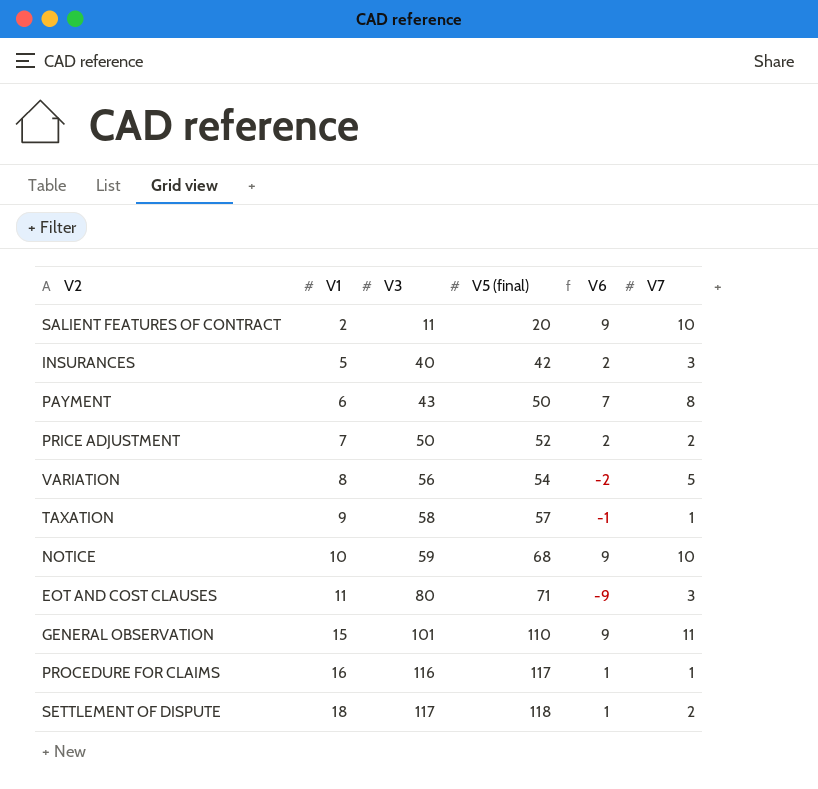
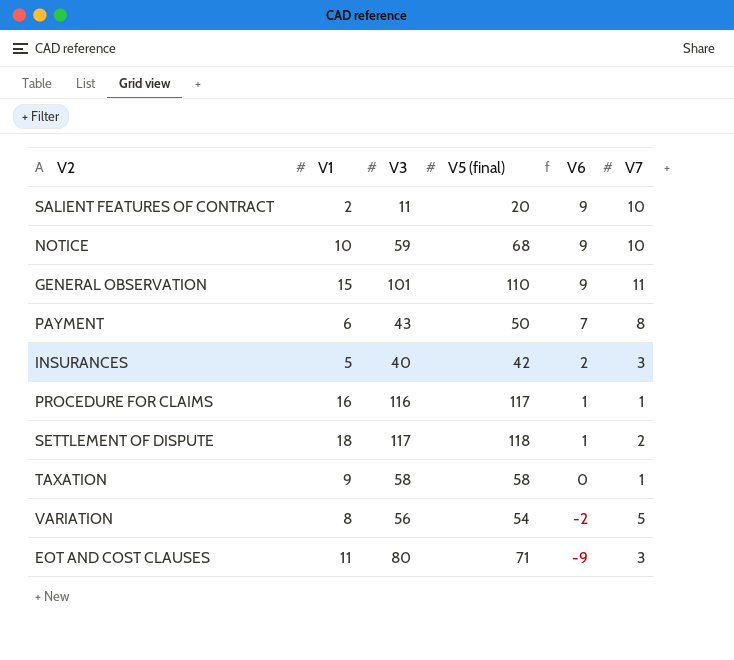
row order: V1 ascending -> V6 descending
row PRICE ADJUSTMENT: 7 | 50 | 52 | 2 | 2 -> none
TAXATION | V5 (final): 57 -> 58
TAXATION | V6: -1 -> 0

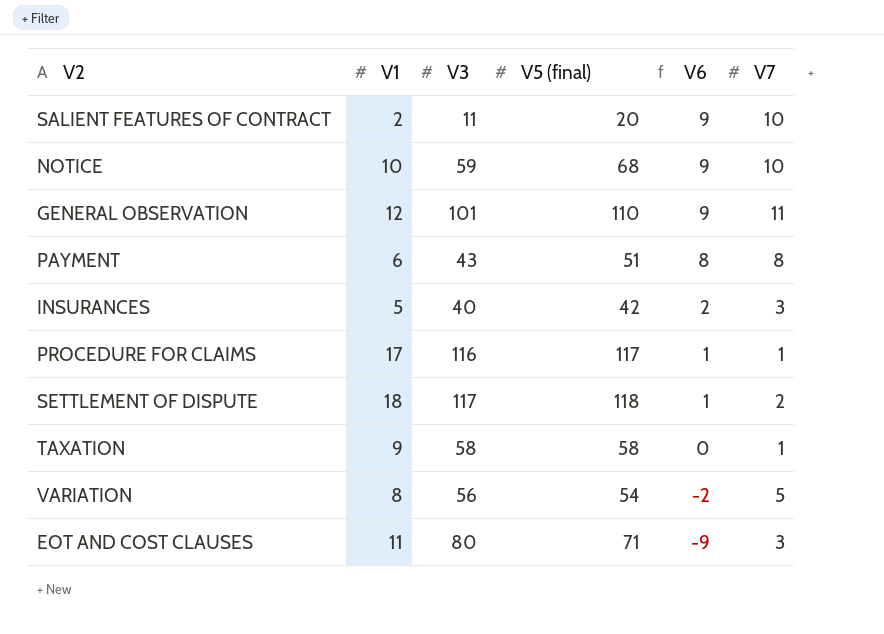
GENERAL OBSERVATION | V1: 15 -> 12
PAYMENT | V5 (final): 50 -> 51
PAYMENT | V6: 7 -> 8
PROCEDURE FOR CLAIMS | V1: 16 -> 17

